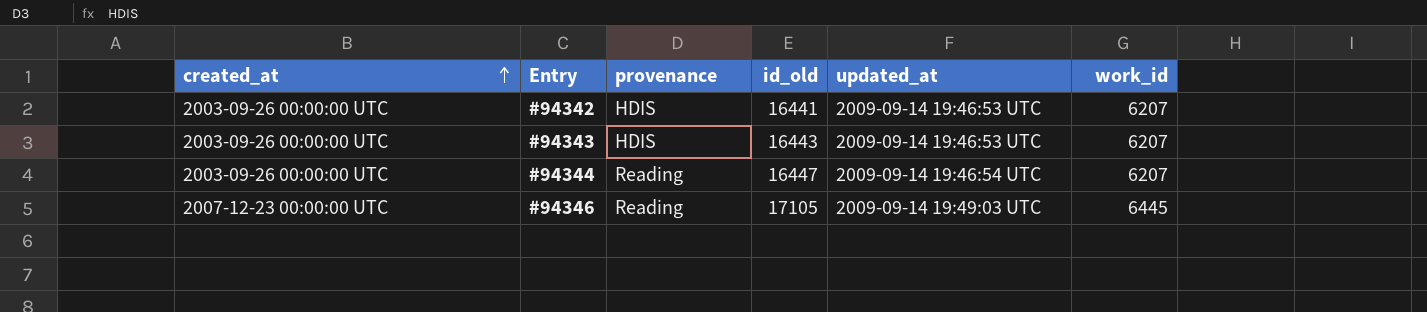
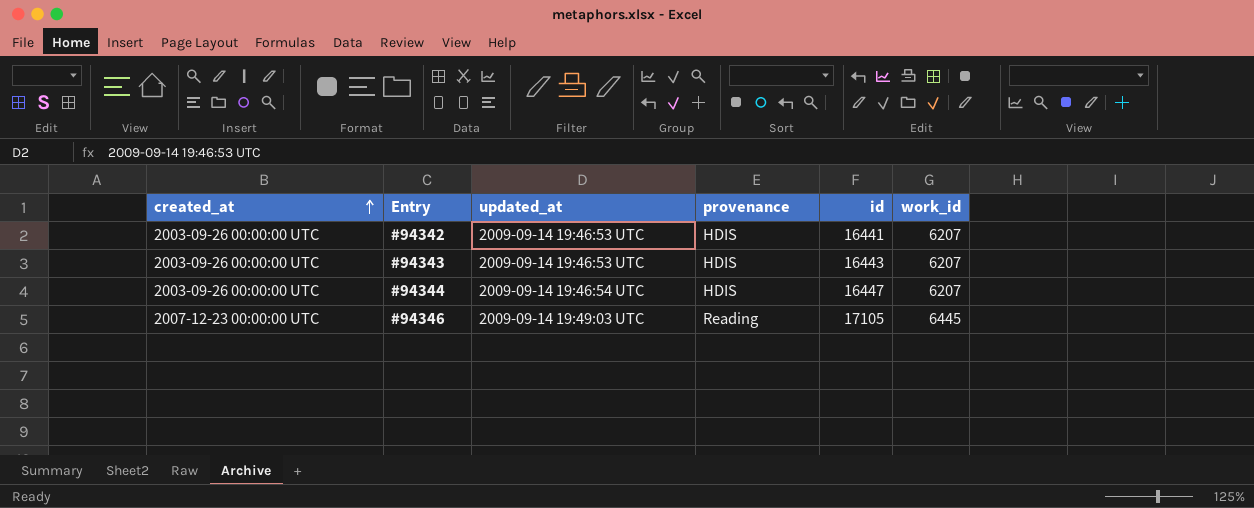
column updated_at | position: 5 -> 3
column name: id_old -> id
#94344 | provenance: Reading -> HDIS

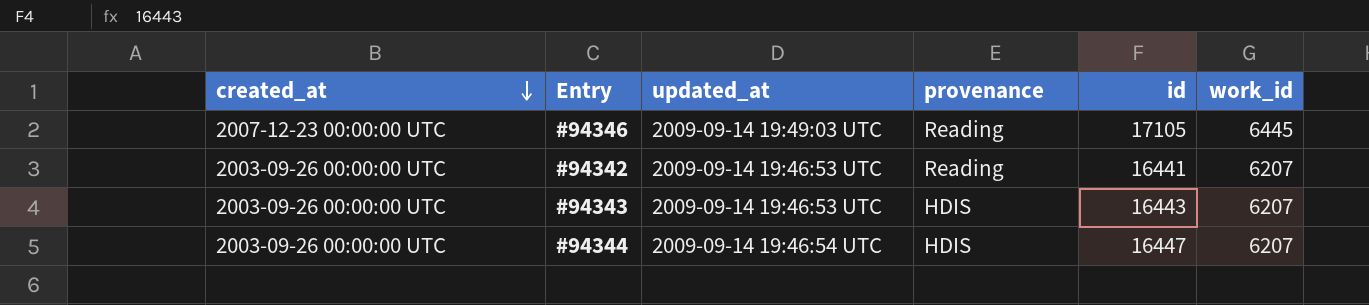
row order: created_at ascending -> created_at descending
#94342 | provenance: HDIS -> Reading

